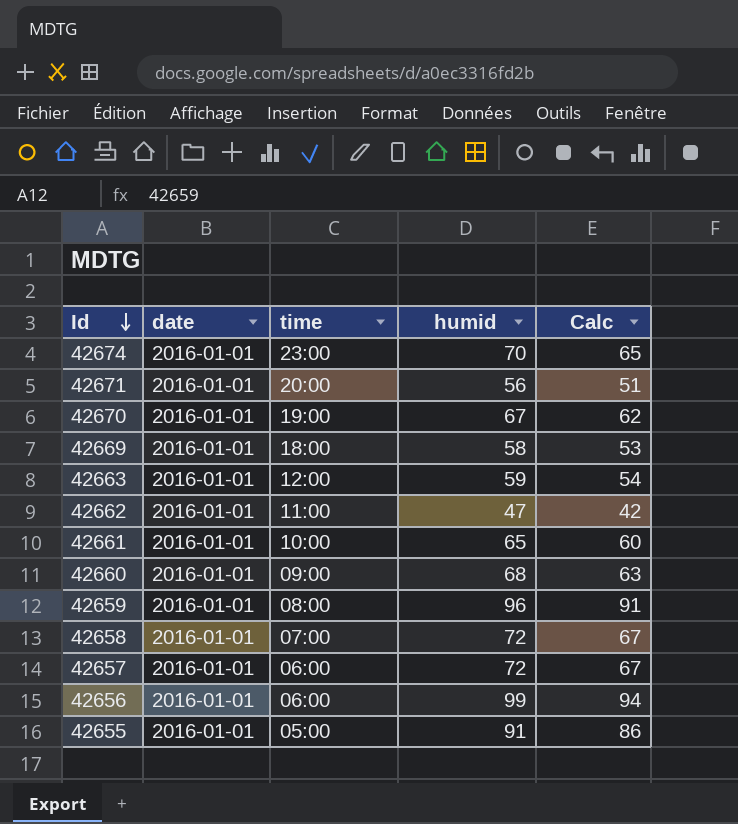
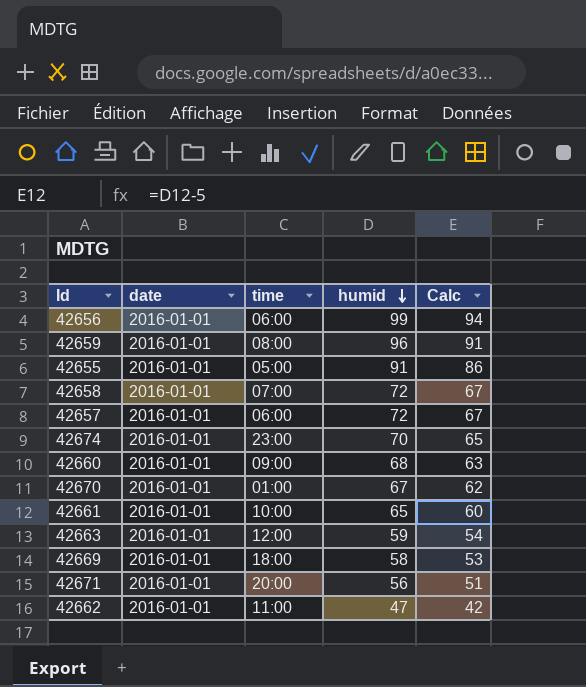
row order: Id descending -> humid descending
42670 | time: 19:00 -> 01:00

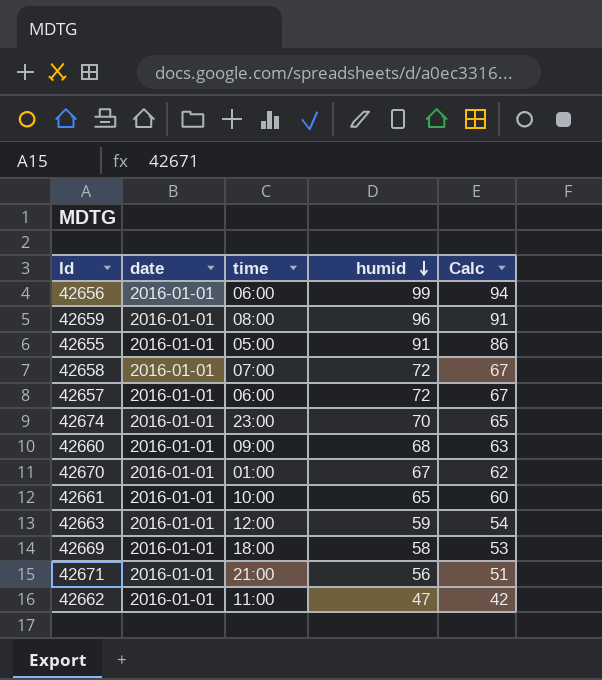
42671 | time: 20:00 -> 21:00

